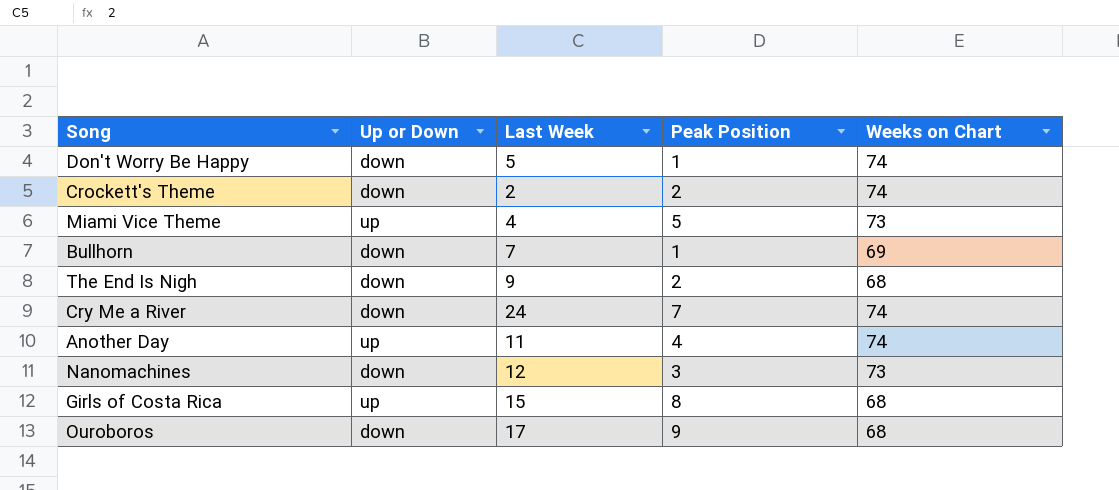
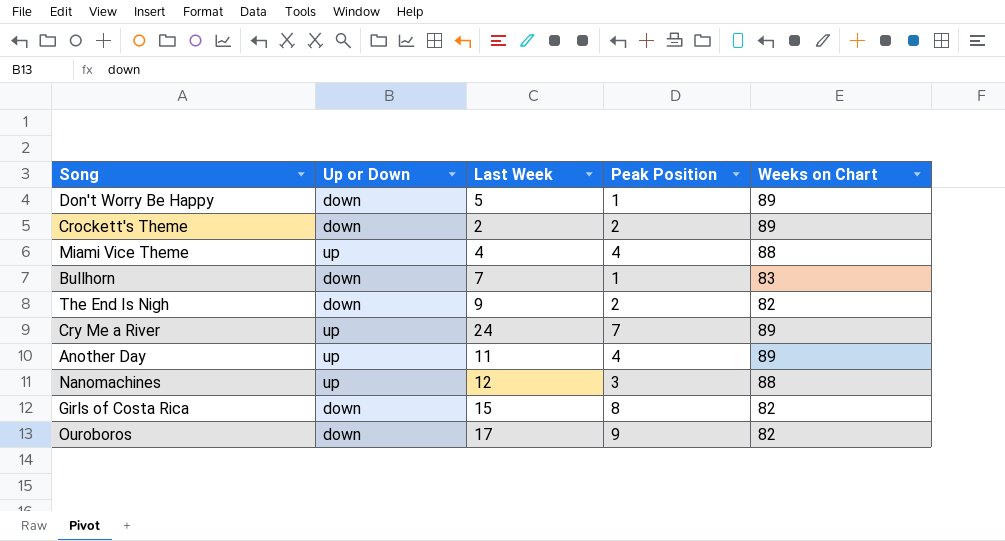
Don't Worry Be Happy | Weeks on Chart: 74 -> 89
Crockett's Theme | Weeks on Chart: 74 -> 89
Miami Vice Theme | Peak Position: 5 -> 4
Miami Vice Theme | Weeks on Chart: 73 -> 88
Bullhorn | Weeks on Chart: 69 -> 83
The End Is Nigh | Weeks on Chart: 68 -> 82
Cry Me a River | Up or Down: down -> up
Cry Me a River | Weeks on Chart: 74 -> 89
Another Day | Weeks on Chart: 74 -> 89
Nanomachines | Up or Down: down -> up
Nanomachines | Weeks on Chart: 73 -> 88
Girls of Costa Rica | Up or Down: up -> down
Girls of Costa Rica | Weeks on Chart: 68 -> 82
Ouroboros | Weeks on Chart: 68 -> 82

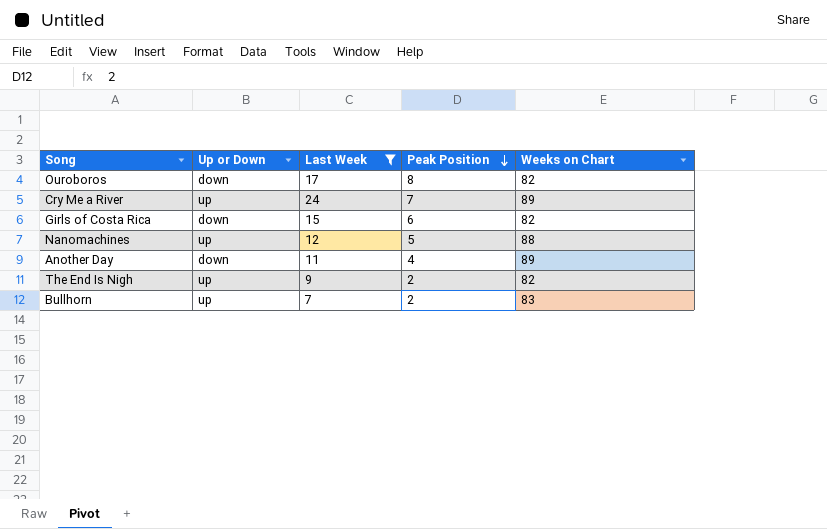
filter: none -> Last Week >= 7
row order: none -> Peak Position descending
Ouroboros | Peak Position: 9 -> 8
Girls of Costa Rica | Peak Position: 8 -> 6
Nanomachines | Peak Position: 3 -> 5
Another Day | Up or Down: up -> down
The End Is Nigh | Up or Down: down -> up
Bullhorn | Up or Down: down -> up
Bullhorn | Peak Position: 1 -> 2

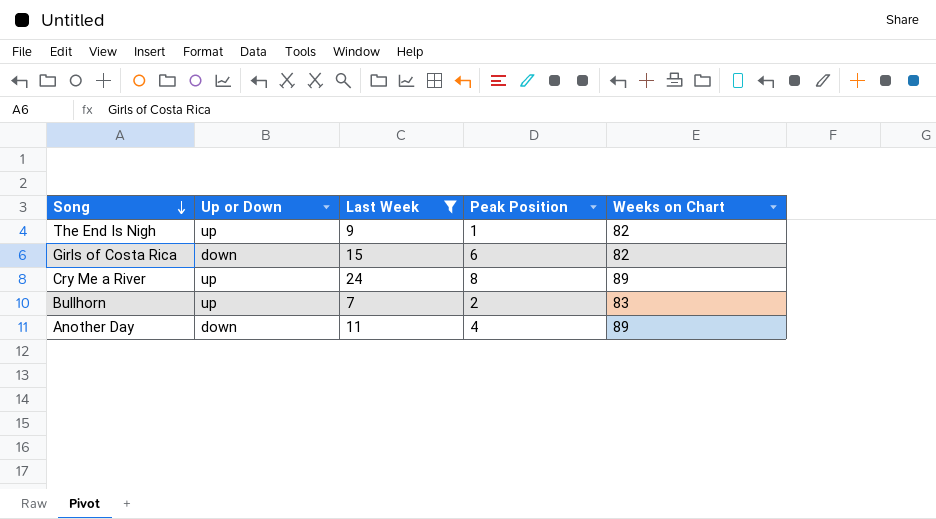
row order: Peak Position descending -> Song descending
row Ouroboros: down | 17 | 8 | 82 -> none
row Nanomachines: up | 12 | 5 | 88 -> none
The End Is Nigh | Peak Position: 2 -> 1
Cry Me a River | Peak Position: 7 -> 8

